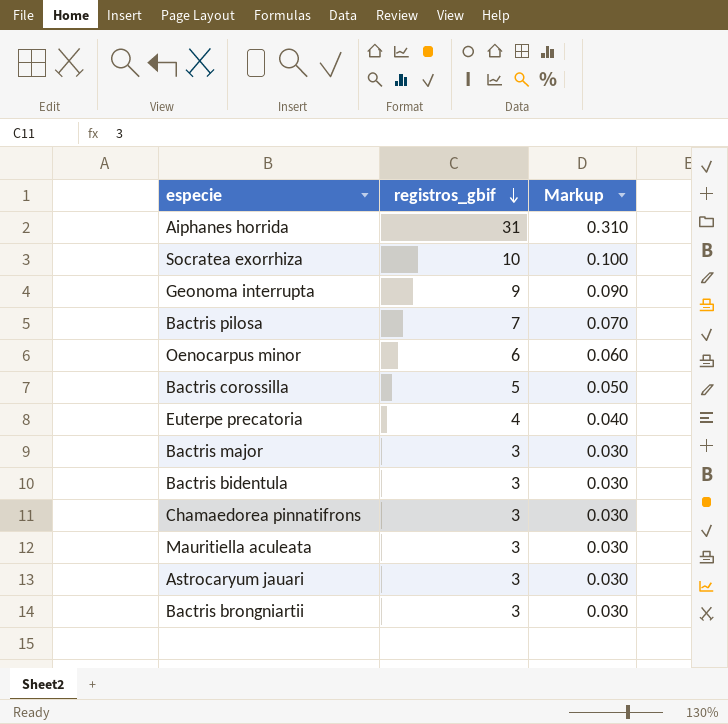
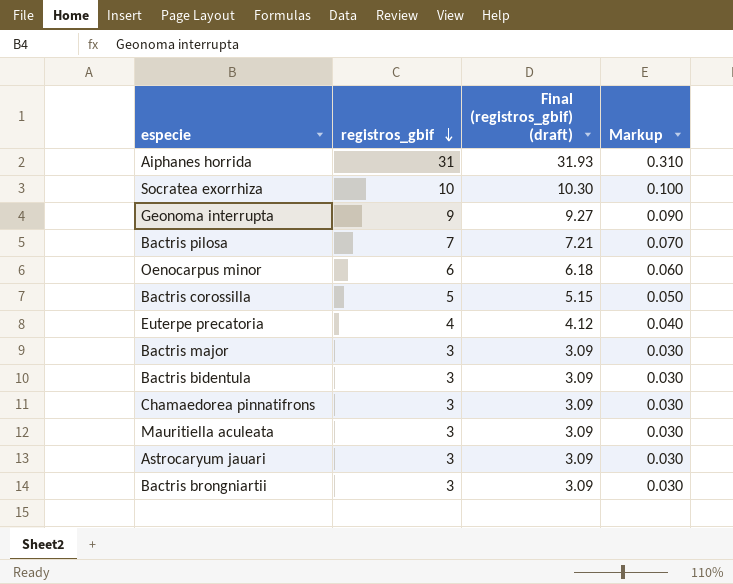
column Final (registros_gbif) (draft) | formula: none -> [registros_gbif] * 1.03

